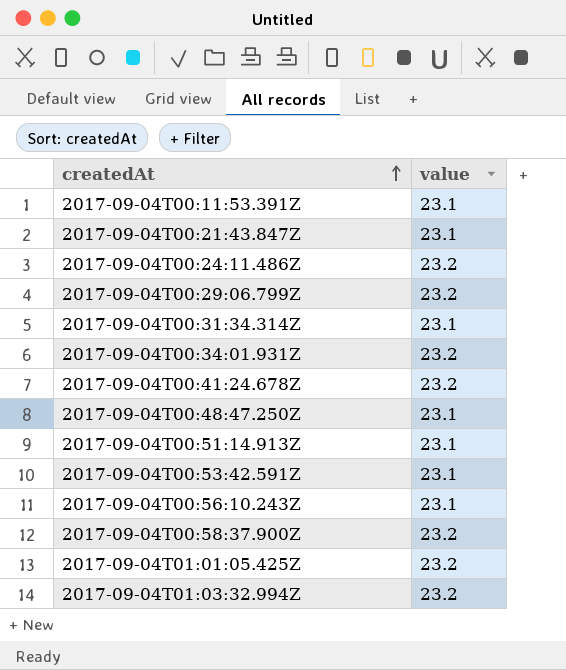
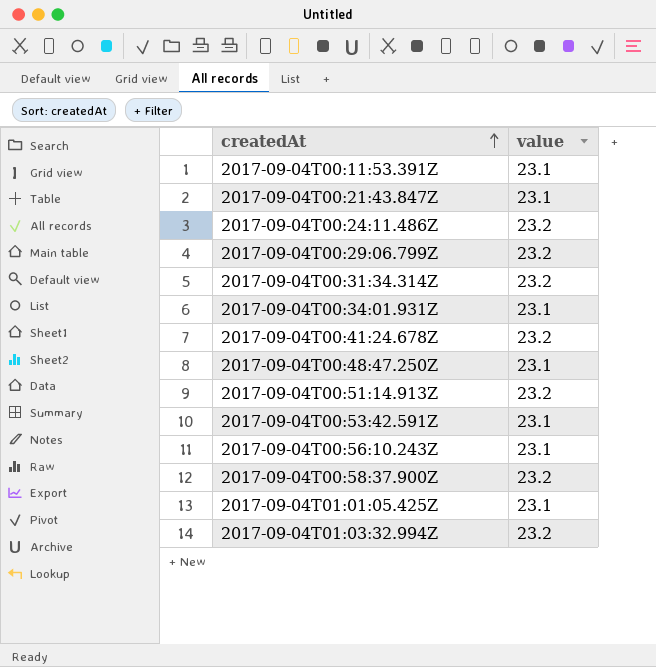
2017-09-04T00:31:34.314Z | value: 23.1 -> 23.2
2017-09-04T00:34:01.931Z | value: 23.2 -> 23.1
2017-09-04T00:51:14.913Z | value: 23.1 -> 23.2
2017-09-04T01:01:05.425Z | value: 23.2 -> 23.1

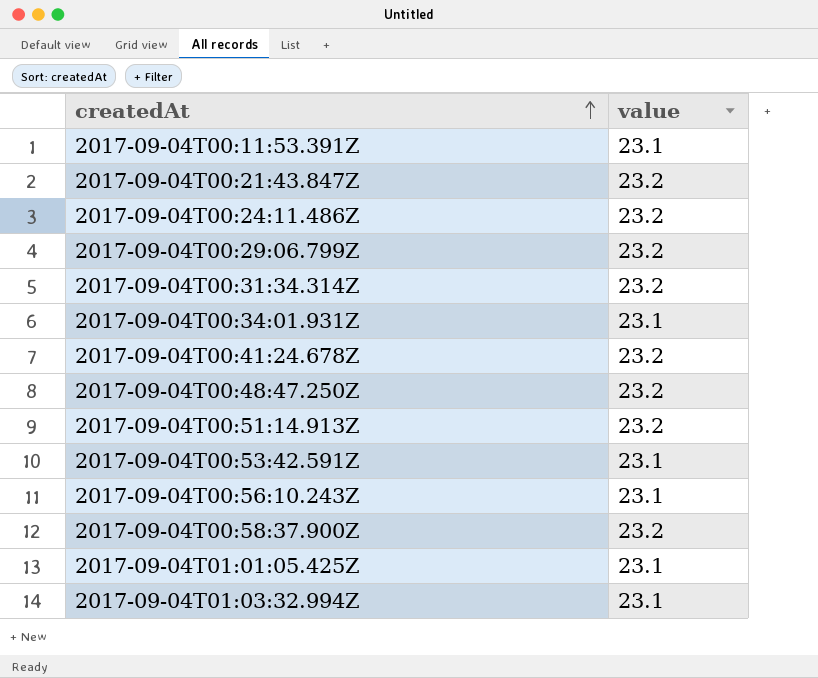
2017-09-04T00:21:43.847Z | value: 23.1 -> 23.2
2017-09-04T00:48:47.250Z | value: 23.1 -> 23.2
2017-09-04T01:03:32.994Z | value: 23.2 -> 23.1

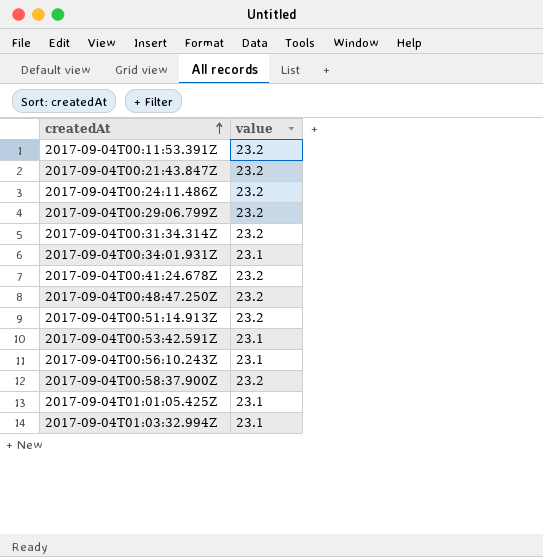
2017-09-04T00:11:53.391Z | value: 23.1 -> 23.2

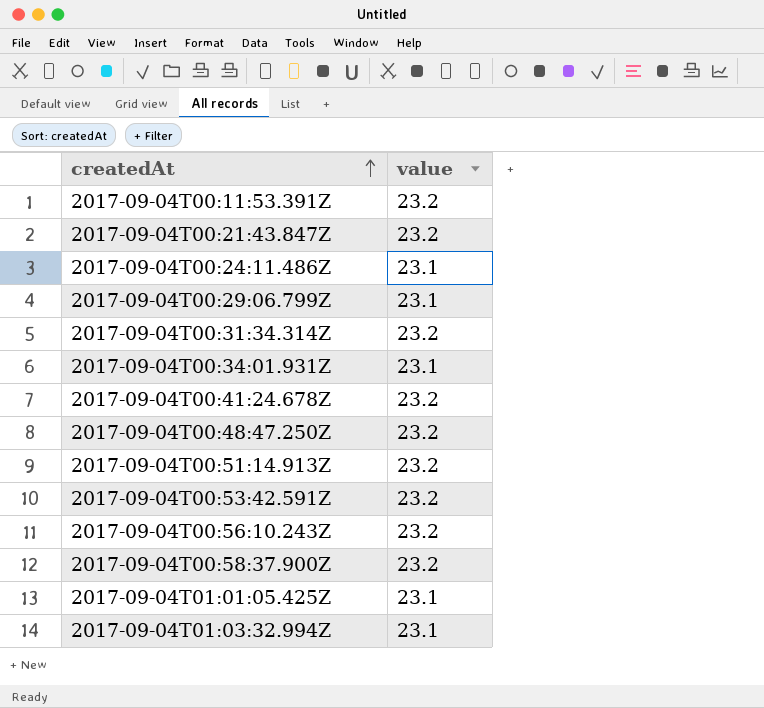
2017-09-04T00:24:11.486Z | value: 23.2 -> 23.1
2017-09-04T00:29:06.799Z | value: 23.2 -> 23.1
2017-09-04T00:53:42.591Z | value: 23.1 -> 23.2
2017-09-04T00:56:10.243Z | value: 23.1 -> 23.2

